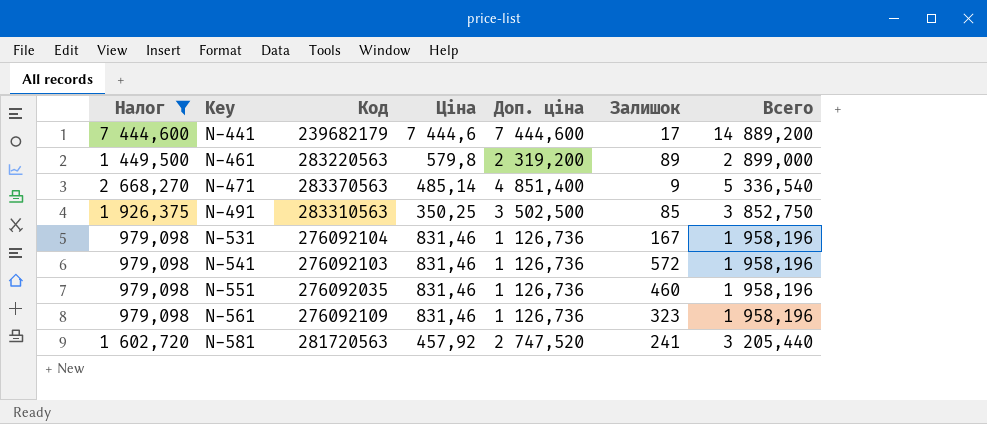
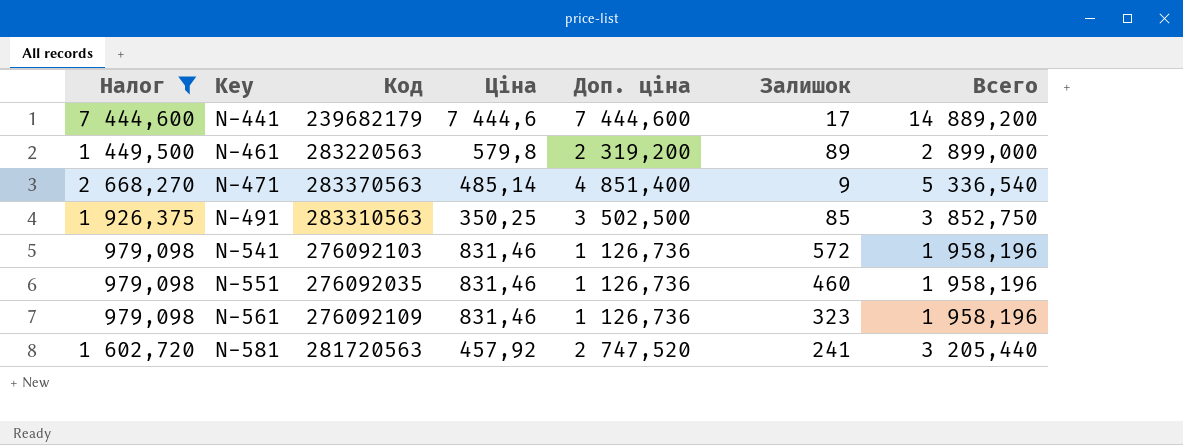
row N-531: 979,098 | 276092104 | 831,46 | 1 126,736 | 167 | 1 958,196 -> none

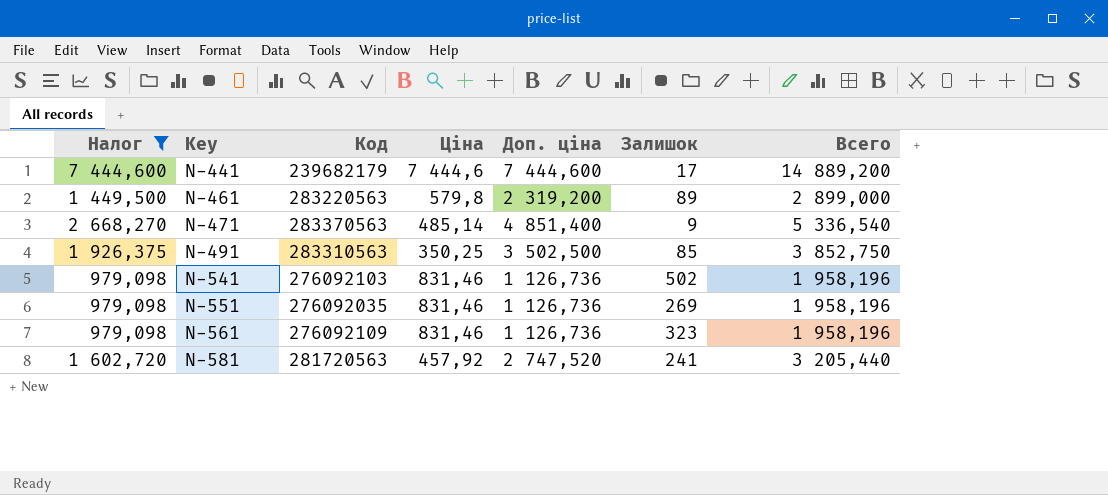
N-541 | Залишок: 572 -> 502
N-551 | Залишок: 460 -> 269

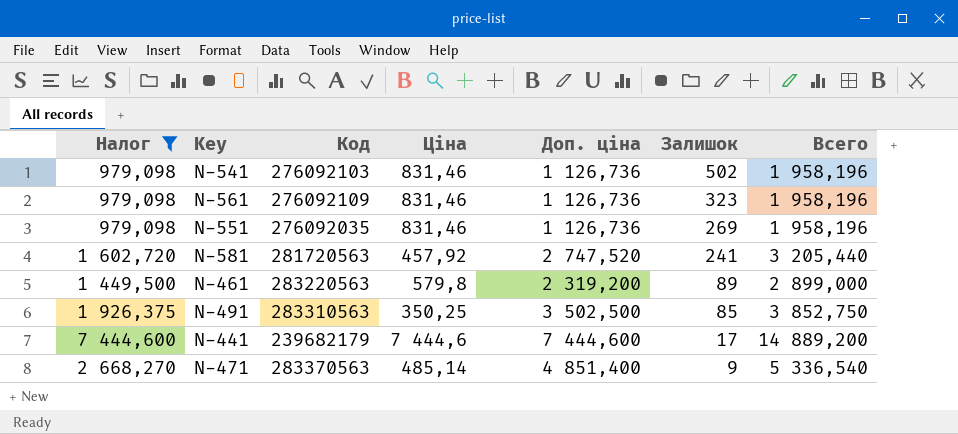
row order: Key ascending -> Залишок descending

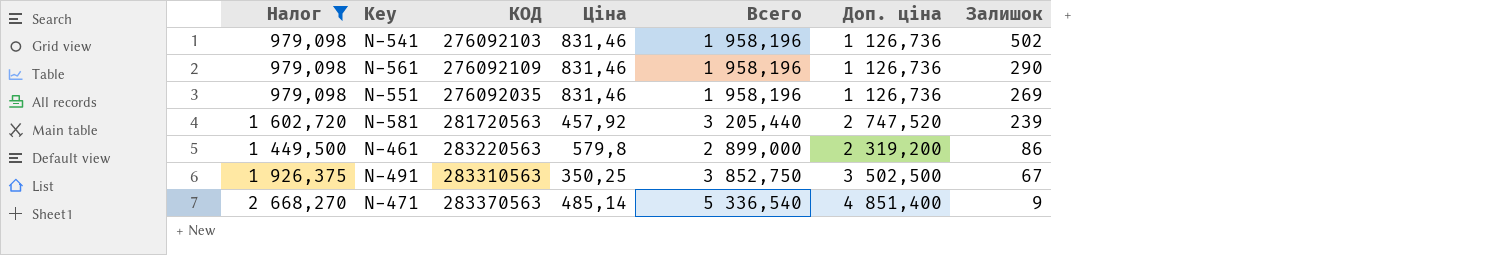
column name: Код -> КОД
column Всего | position: 7 -> 5
row N-441: 7 444,600 | 239682179 | 7 444,6 | 7 444,600 | 17 | 14 889,200 -> none
N-561 | Залишок: 323 -> 290
N-581 | Залишок: 241 -> 239
N-461 | Залишок: 89 -> 86
N-491 | Залишок: 85 -> 67

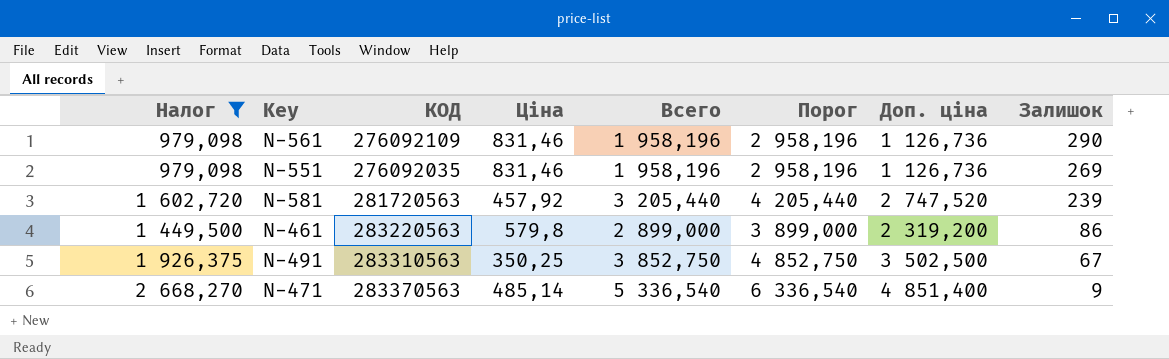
column Порог | formula: none -> [Всего] + 1000
row N-541: 979,098 | 276092103 | 831,46 | 1 958,196 | 1 126,736 | 502 -> none

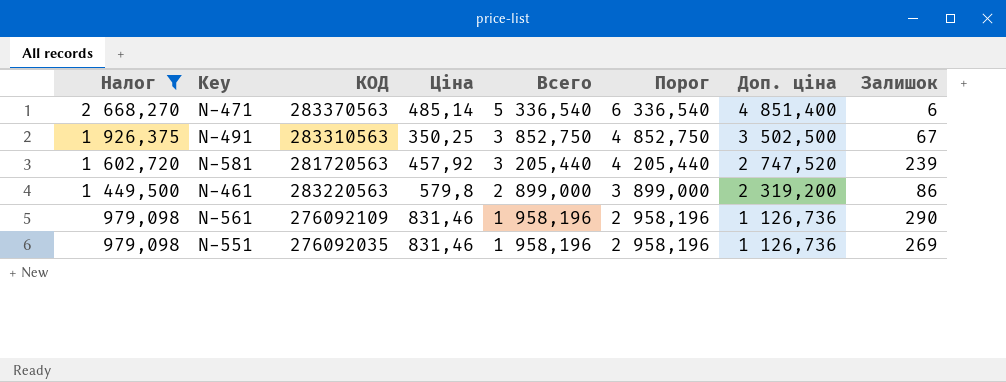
row order: Залишок descending -> Налог descending
N-471 | Залишок: 9 -> 6

